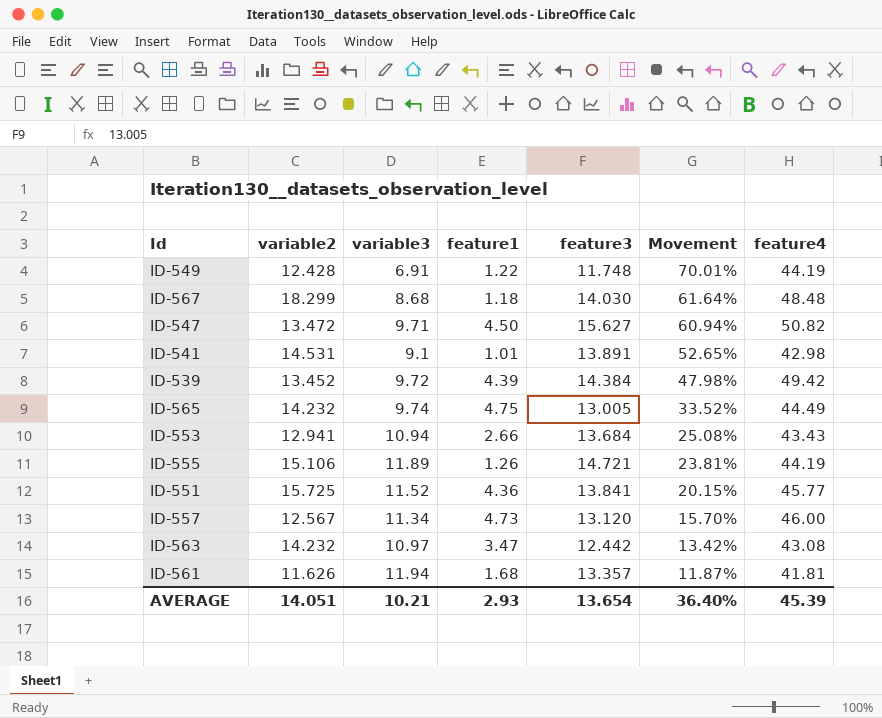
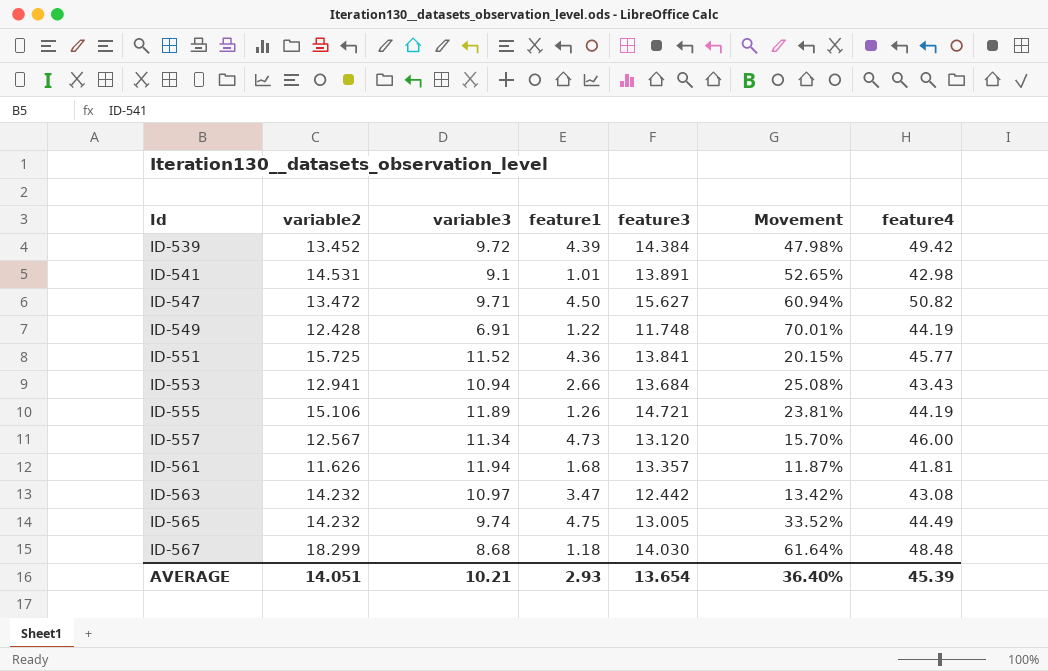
row order: Movement descending -> Id ascending

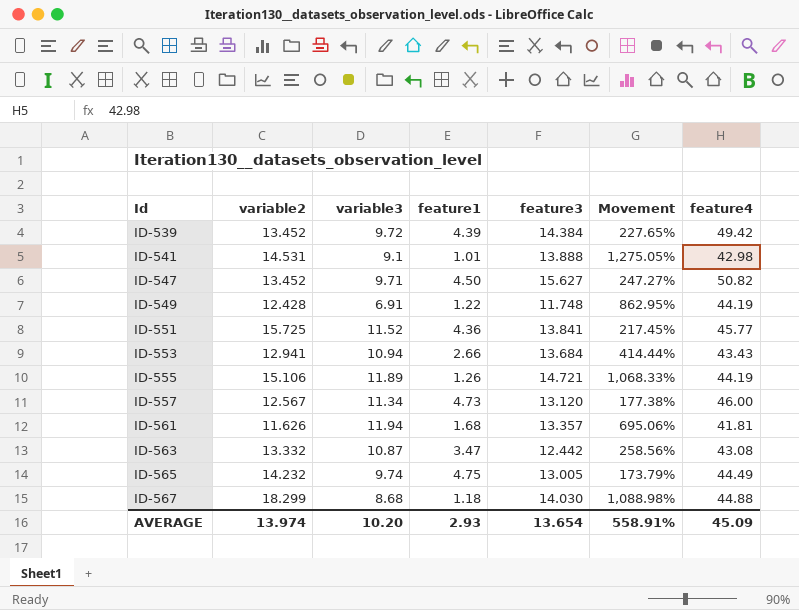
column Movement | formula: ([feature3] - [variable3]) / [variable3] -> ([feature3] - [feature1]) / [feature1]
ID-541 | feature3: 13.891 -> 13.888
ID-547 | variable2: 13.472 -> 13.452
ID-563 | variable2: 14.232 -> 13.332
ID-563 | variable3: 10.97 -> 10.87
ID-567 | feature4: 48.48 -> 44.88
AVERAGE | variable2: 14.051 -> 13.974
AVERAGE | variable3: 10.21 -> 10.20
AVERAGE | Movement: 36.40% -> 558.91%
AVERAGE | feature4: 45.39 -> 45.09

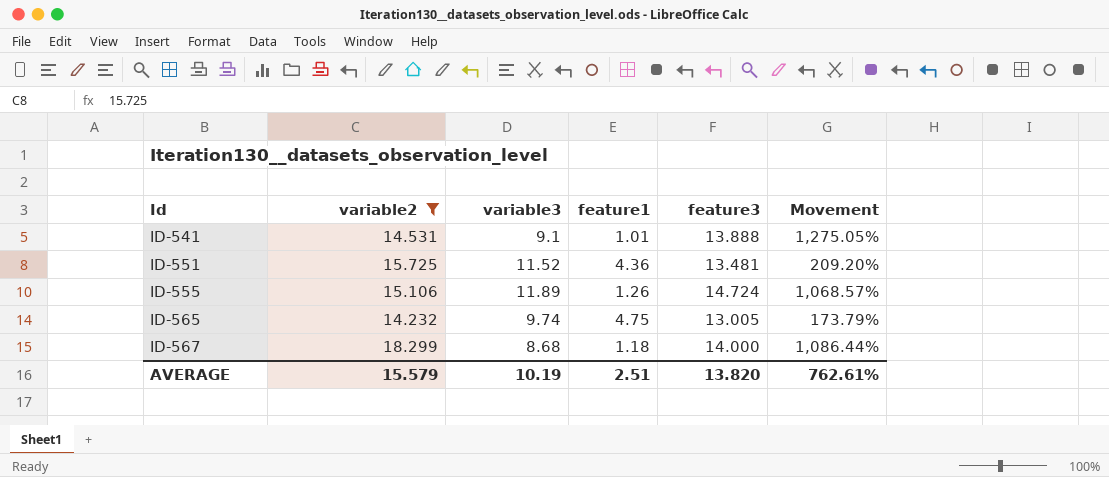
filter: none -> variable2 >= 14.232
column feature4 | position: 7 -> none
ID-551 | feature3: 13.841 -> 13.481
ID-551 | Movement: 217.45% -> 209.20%
ID-555 | feature3: 14.721 -> 14.724
ID-555 | Movement: 1,068.33% -> 1,068.57%
ID-567 | feature3: 14.030 -> 14.000
ID-567 | Movement: 1,088.98% -> 1,086.44%
AVERAGE | variable2: 13.974 -> 15.579
AVERAGE | variable3: 10.20 -> 10.19
AVERAGE | feature1: 2.93 -> 2.51
AVERAGE | feature3: 13.654 -> 13.820
AVERAGE | Movement: 558.91% -> 762.61%

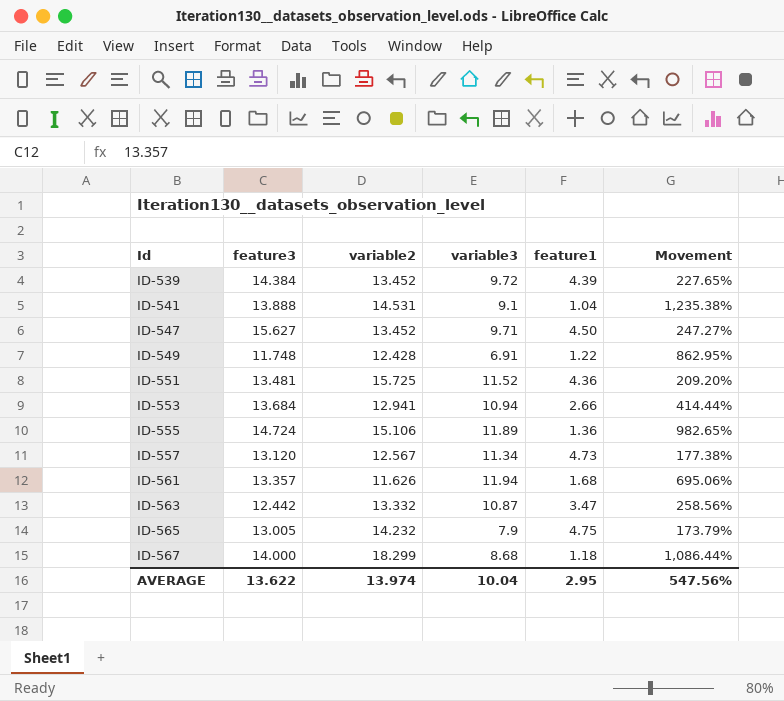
filter: variable2 >= 14.232 -> none
column feature3 | position: 5 -> 2
ID-541 | feature1: 1.01 -> 1.04
ID-541 | Movement: 1,275.05% -> 1,235.38%
ID-555 | feature1: 1.26 -> 1.36
ID-555 | Movement: 1,068.57% -> 982.65%
ID-565 | variable3: 9.74 -> 7.9
AVERAGE | feature3: 13.820 -> 13.622
AVERAGE | variable2: 15.579 -> 13.974
AVERAGE | variable3: 10.19 -> 10.04
AVERAGE | feature1: 2.51 -> 2.95
AVERAGE | Movement: 762.61% -> 547.56%

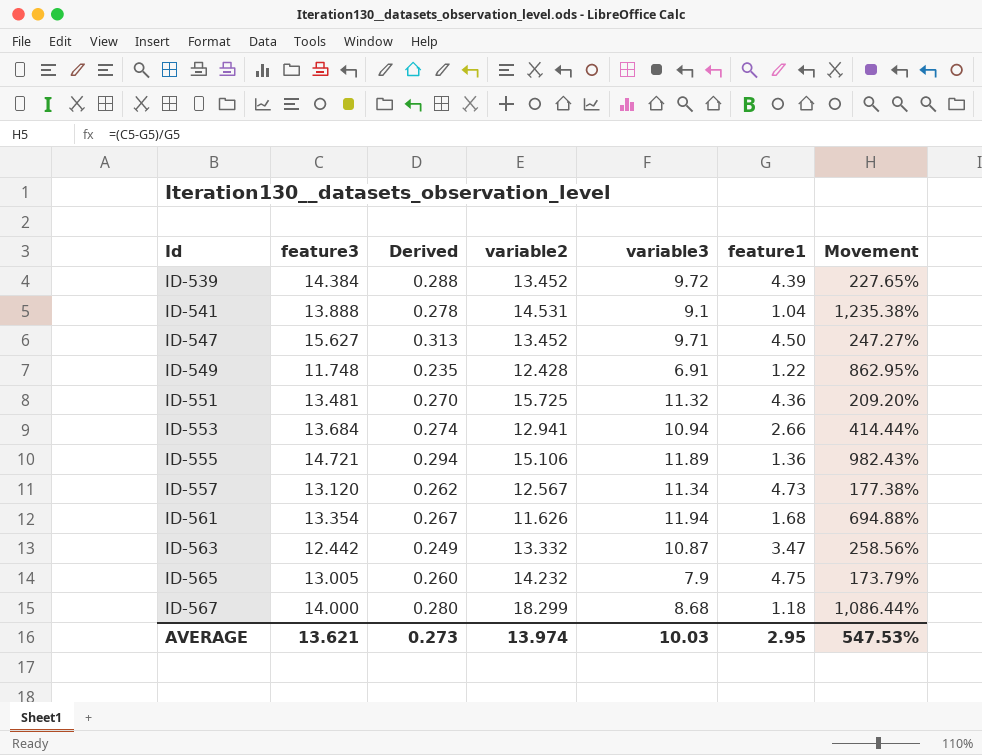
column Derived | formula: none -> [feature3] * 0.02
ID-551 | variable3: 11.52 -> 11.32
ID-555 | feature3: 14.724 -> 14.721
ID-555 | Movement: 982.65% -> 982.43%
ID-561 | feature3: 13.357 -> 13.354
ID-561 | Movement: 695.06% -> 694.88%
AVERAGE | feature3: 13.622 -> 13.621
AVERAGE | variable3: 10.04 -> 10.03
AVERAGE | Movement: 547.56% -> 547.53%

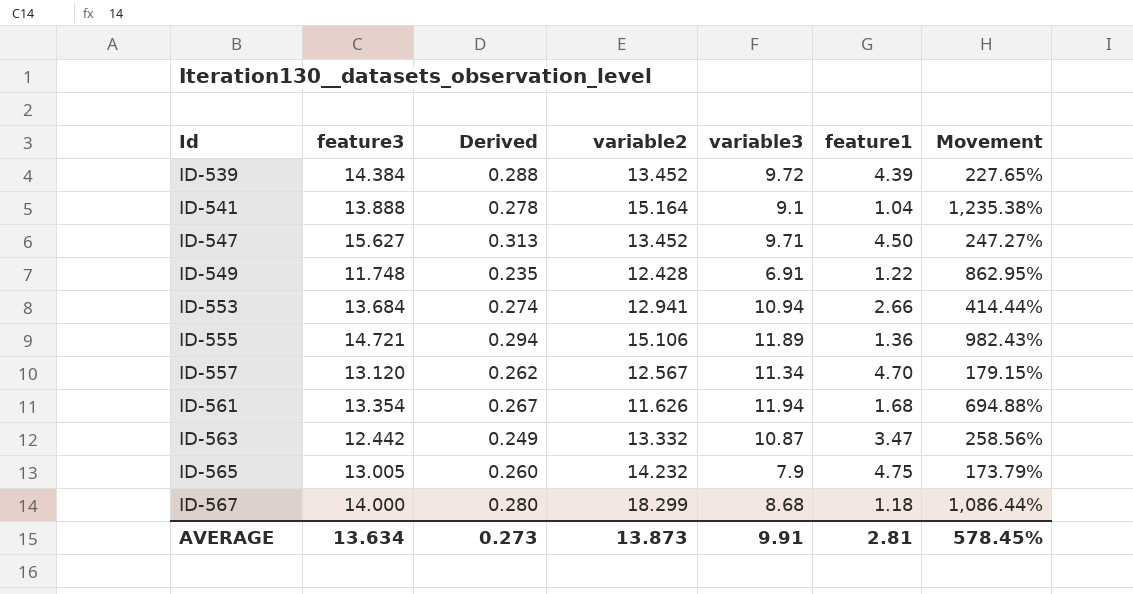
row ID-551: 13.481 | 0.270 | 15.725 | 11.32 | 4.36 | 209.20% -> none
ID-541 | variable2: 14.531 -> 15.164
ID-557 | feature1: 4.73 -> 4.70
ID-557 | Movement: 177.38% -> 179.15%
AVERAGE | feature3: 13.621 -> 13.634
AVERAGE | variable2: 13.974 -> 13.873
AVERAGE | variable3: 10.03 -> 9.91
AVERAGE | feature1: 2.95 -> 2.81
AVERAGE | Movement: 547.53% -> 578.45%

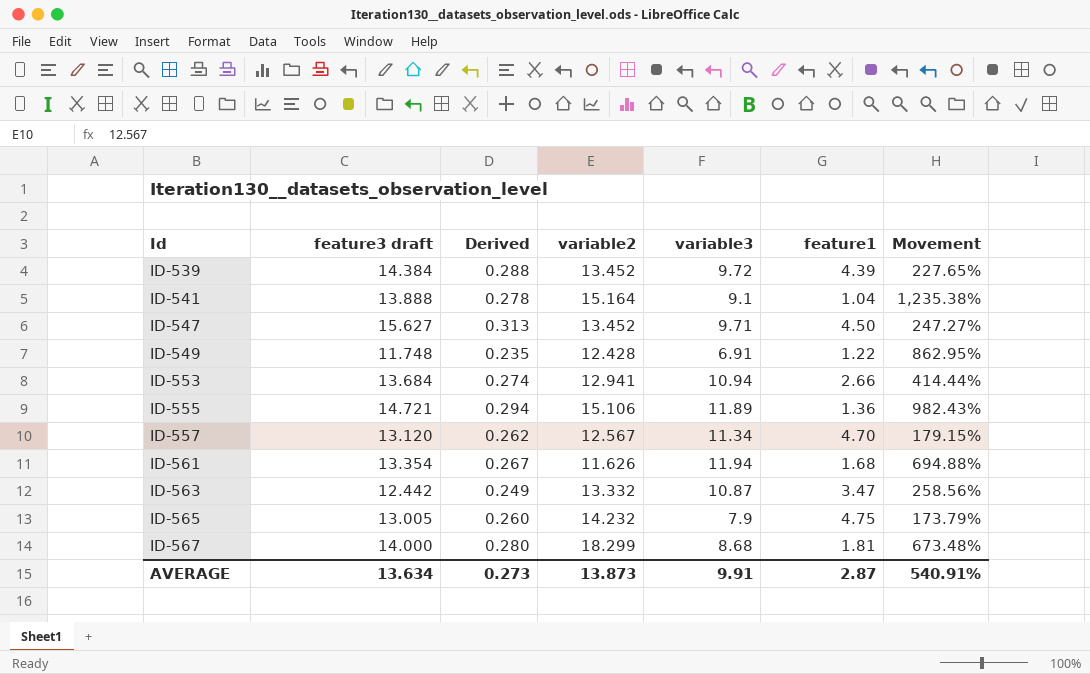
column name: feature3 -> feature3 draft
ID-567 | feature1: 1.18 -> 1.81
ID-567 | Movement: 1,086.44% -> 673.48%
AVERAGE | feature1: 2.81 -> 2.87
AVERAGE | Movement: 578.45% -> 540.91%

